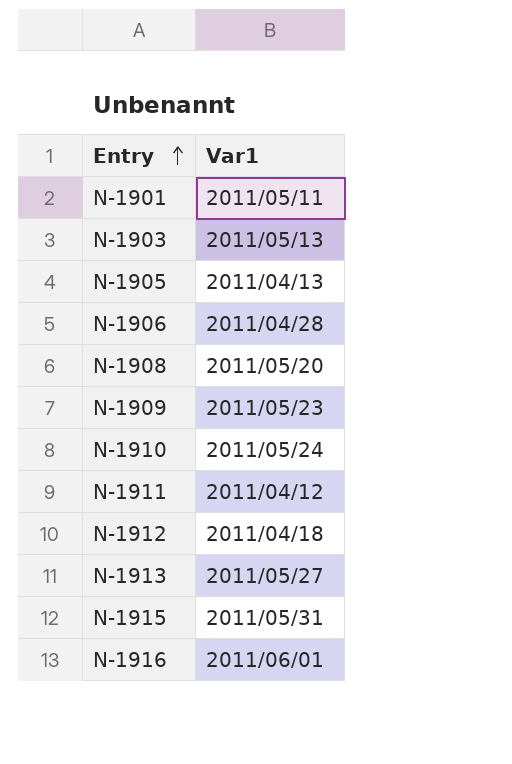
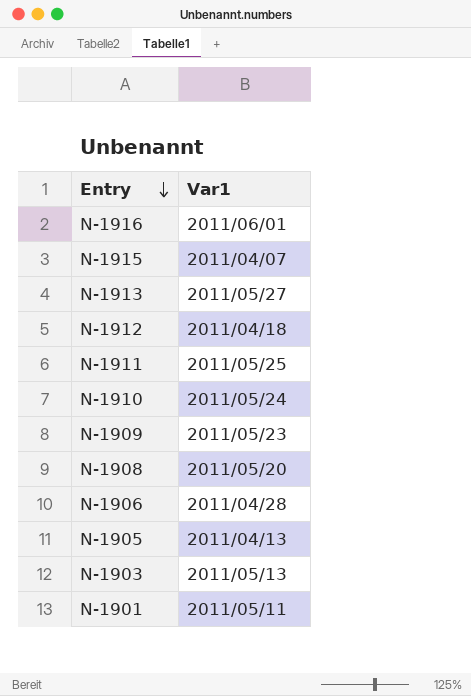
row order: Entry ascending -> Entry descending
N-1915 | Var1: 2011/05/31 -> 2011/04/07
N-1911 | Var1: 2011/04/12 -> 2011/05/25

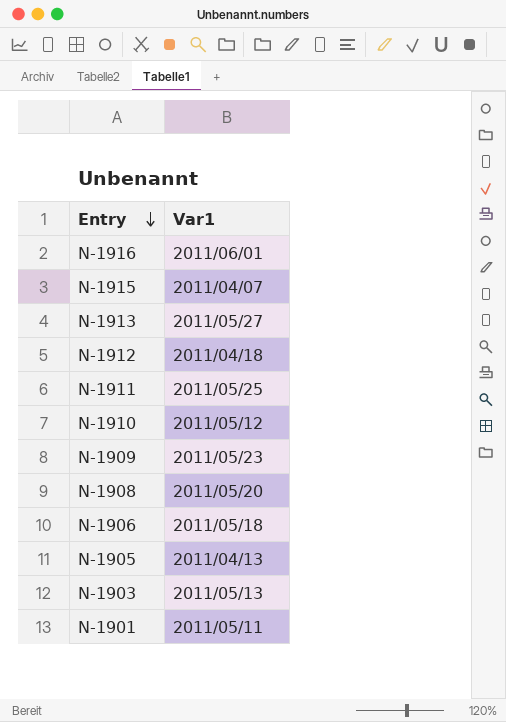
N-1910 | Var1: 2011/05/24 -> 2011/05/12
N-1906 | Var1: 2011/04/28 -> 2011/05/18

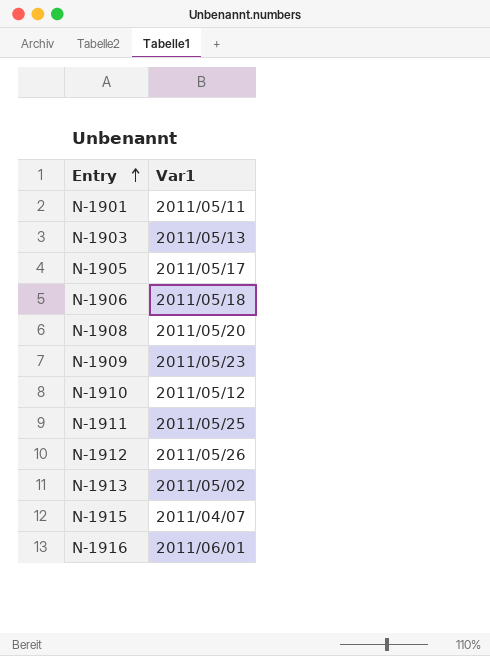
row order: Entry descending -> Entry ascending
N-1905 | Var1: 2011/04/13 -> 2011/05/17
N-1912 | Var1: 2011/04/18 -> 2011/05/26
N-1913 | Var1: 2011/05/27 -> 2011/05/02

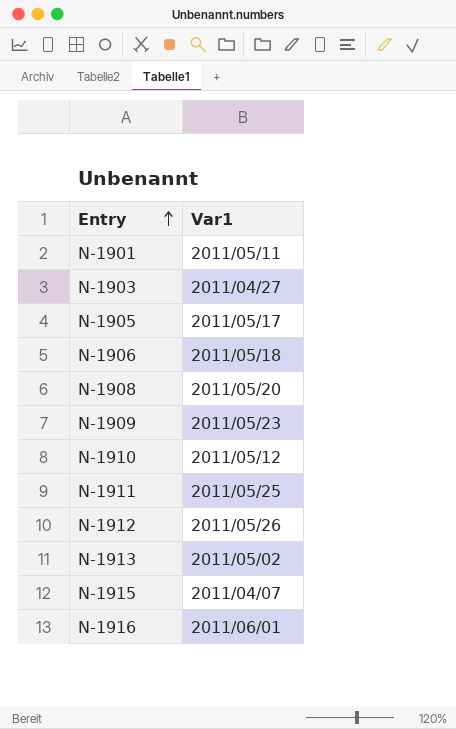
N-1903 | Var1: 2011/05/13 -> 2011/04/27

